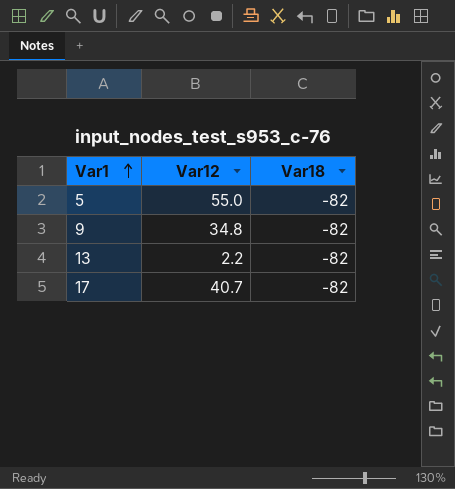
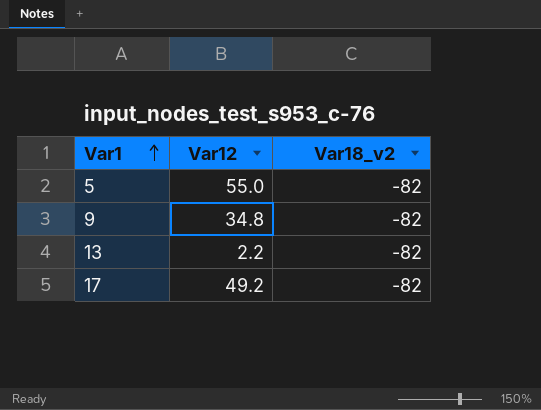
column name: Var18 -> Var18_v2
17 | Var12: 40.7 -> 49.2

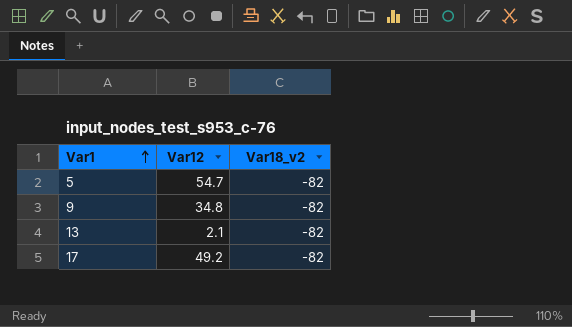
5 | Var12: 55.0 -> 54.7
13 | Var12: 2.2 -> 2.1

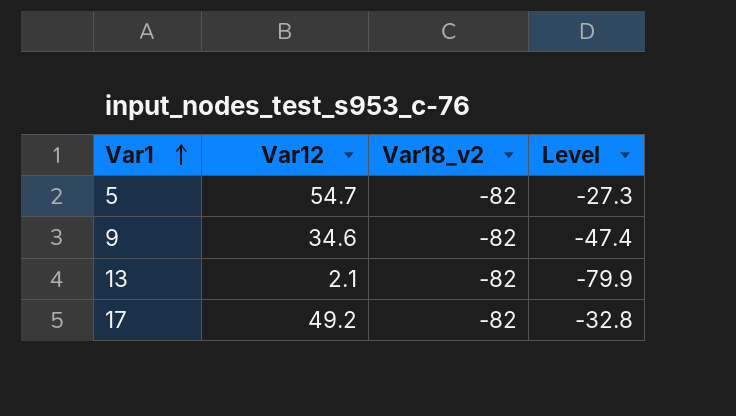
column Level | formula: none -> [Var12] + [Var18_v2]
9 | Var12: 34.8 -> 34.6

